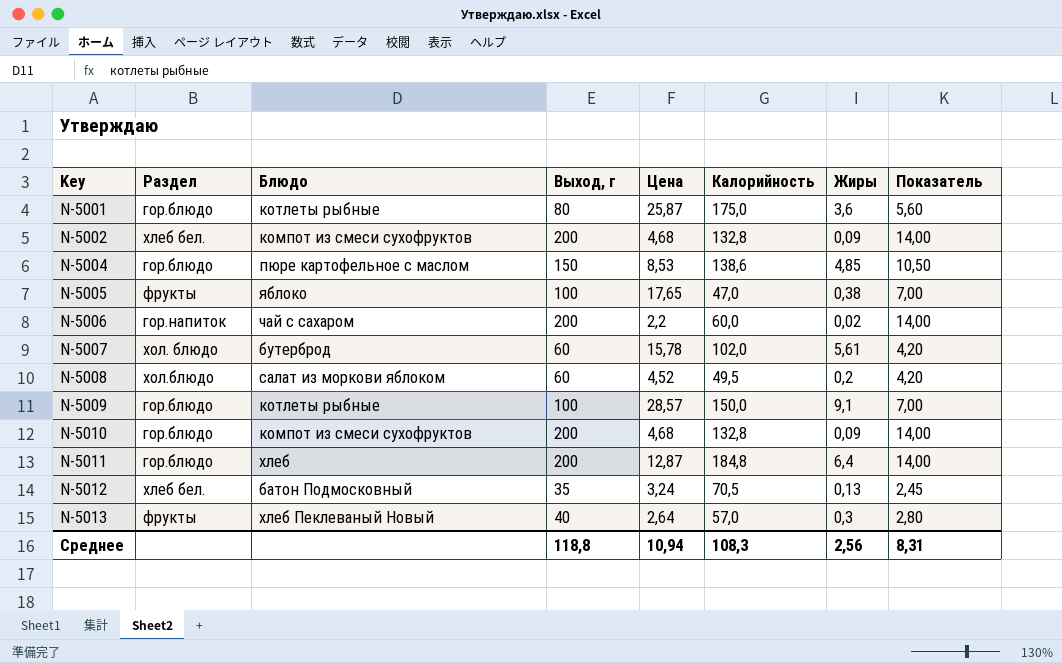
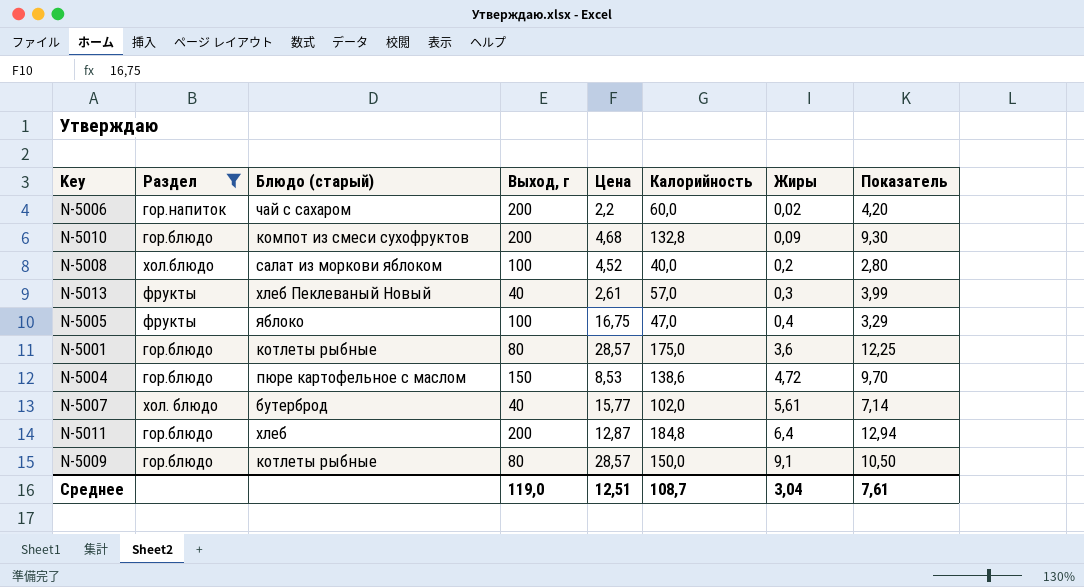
filter: none -> Раздел != хлеб бел.
row order: Key ascending -> Жиры ascending
column name: Блюдо -> Блюдо (старый)
column Показатель | formula: [Выход, г] * 0,07 -> [Калорийность] * 0,07
N-5008 | Выход, г: 60 -> 100
N-5008 | Калорийность: 49,5 -> 40,0
N-5013 | Цена: 2,64 -> 2,61
N-5005 | Цена: 17,65 -> 16,75
N-5005 | Жиры: 0,38 -> 0,4
N-5001 | Цена: 25,87 -> 28,57
N-5004 | Жиры: 4,85 -> 4,72
N-5007 | Выход, г: 60 -> 40
N-5007 | Цена: 15,78 -> 15,77
N-5009 | Выход, г: 100 -> 80
Среднее | Выход, г: 118,8 -> 119,0
Среднее | Цена: 10,94 -> 12,51
Среднее | Калорийность: 108,3 -> 108,7
Среднее | Жиры: 2,56 -> 3,04
Среднее | Показатель: 8,31 -> 7,61

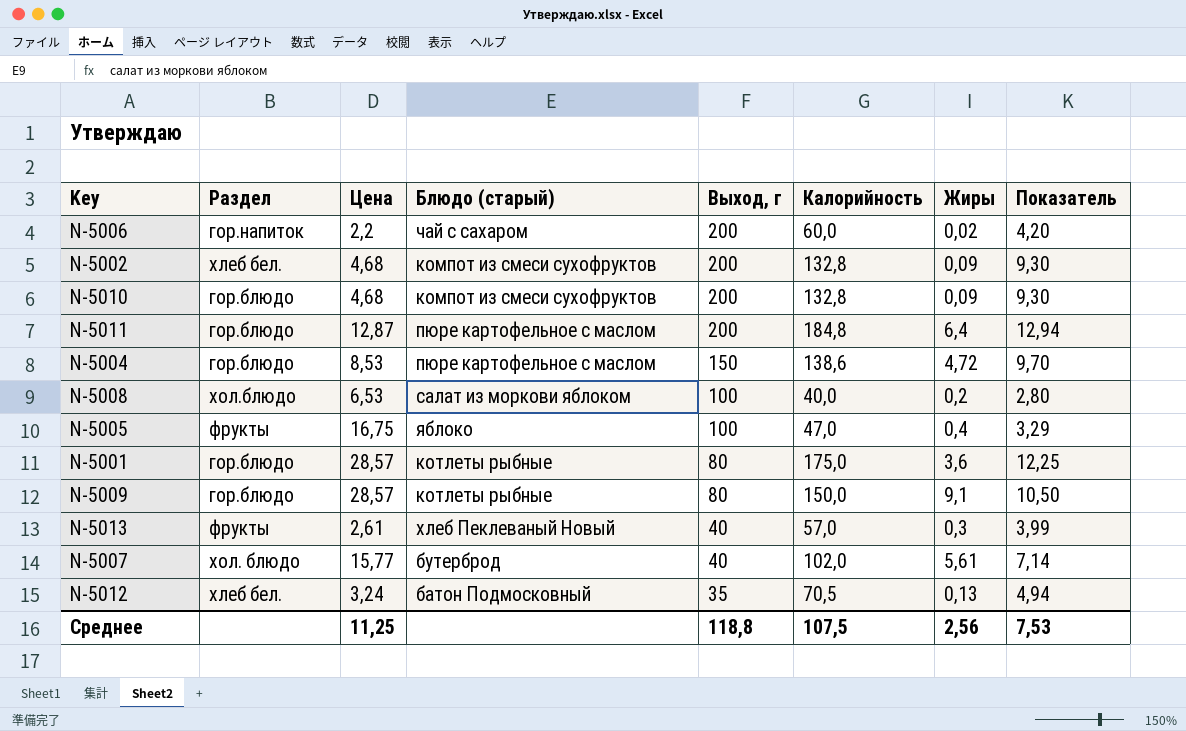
filter: Раздел != хлеб бел. -> none
row order: Жиры ascending -> Выход, г descending
column Цена | position: 5 -> 3
N-5011 | Блюдо (старый): хлеб -> пюре картофельное с маслом
N-5008 | Цена: 4,52 -> 6,53
Среднее | Цена: 12,51 -> 11,25
Среднее | Выход, г: 119,0 -> 118,8
Среднее | Калорийность: 108,7 -> 107,5
Среднее | Жиры: 3,04 -> 2,56
Среднее | Показатель: 7,61 -> 7,53

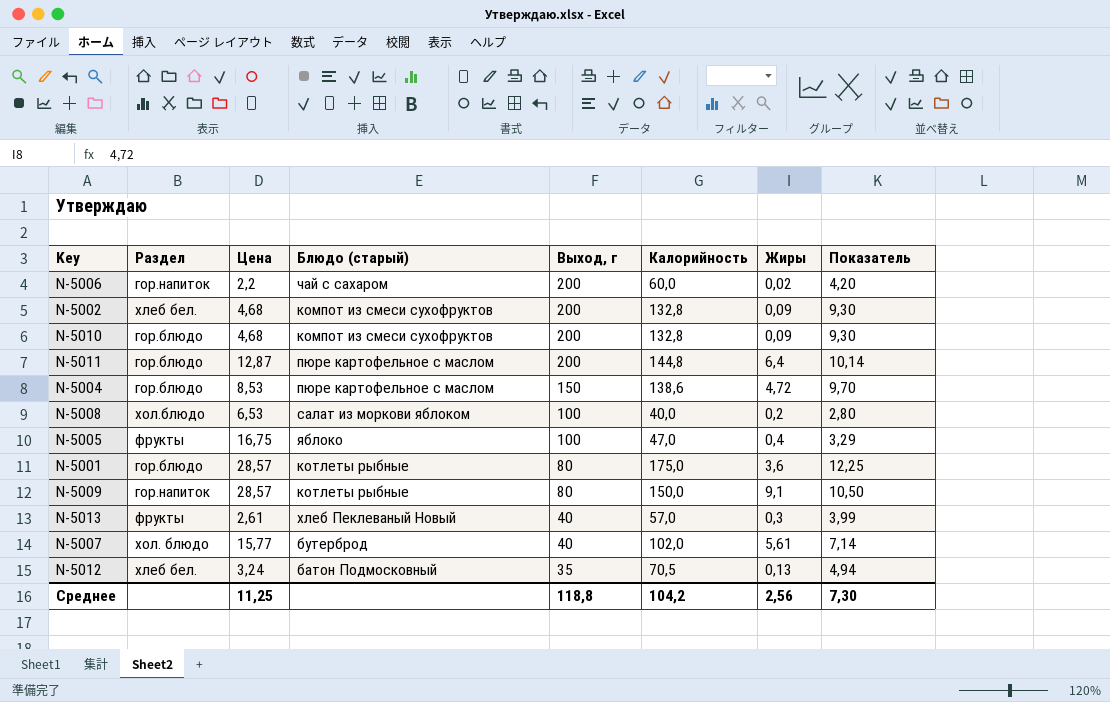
N-5011 | Калорийность: 184,8 -> 144,8
N-5011 | Показатель: 12,94 -> 10,14
N-5009 | Раздел: гор.блюдо -> гор.напиток
Среднее | Калорийность: 107,5 -> 104,2
Среднее | Показатель: 7,53 -> 7,30

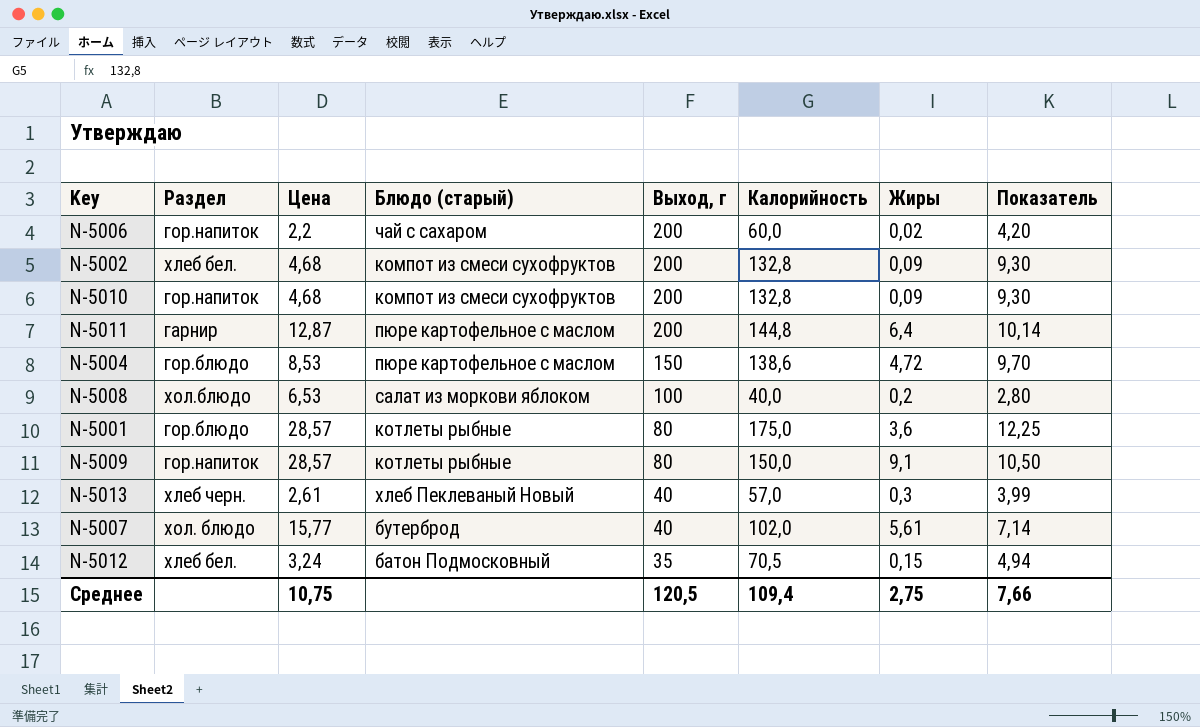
row N-5005: фрукты | 16,75 | яблоко | 100 | 47,0 | 0,4 | 3,29 -> none
N-5010 | Раздел: гор.блюдо -> гор.напиток
N-5011 | Раздел: гор.блюдо -> гарнир
N-5013 | Раздел: фрукты -> хлеб черн.
N-5012 | Жиры: 0,13 -> 0,15
Среднее | Цена: 11,25 -> 10,75
Среднее | Выход, г: 118,8 -> 120,5
Среднее | Калорийность: 104,2 -> 109,4
Среднее | Жиры: 2,56 -> 2,75
Среднее | Показатель: 7,30 -> 7,66

